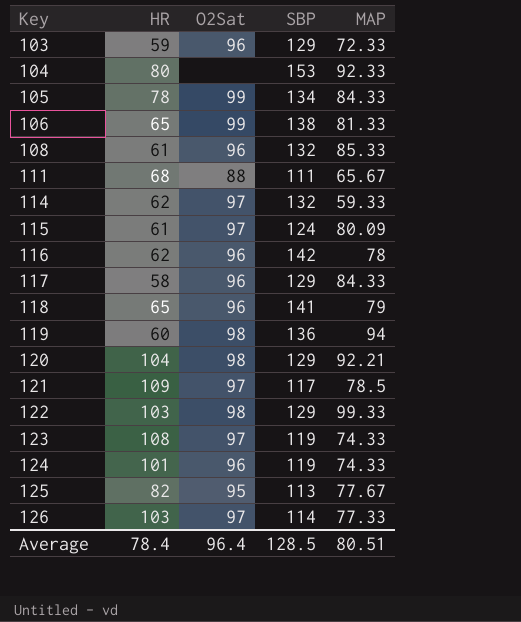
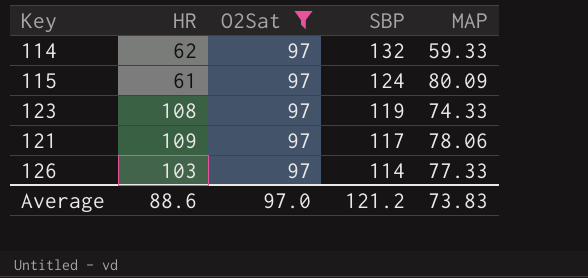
filter: none -> O2Sat = 97
row order: Key ascending -> SBP descending
121 | MAP: 78.5 -> 78.06
Average | HR: 78.4 -> 88.6
Average | O2Sat: 96.4 -> 97.0
Average | SBP: 128.5 -> 121.2
Average | MAP: 80.51 -> 73.83

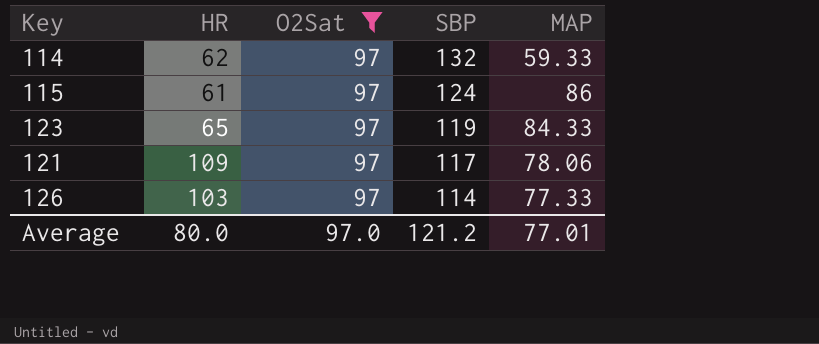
115 | MAP: 80.09 -> 86
123 | HR: 108 -> 65
123 | MAP: 74.33 -> 84.33
Average | HR: 88.6 -> 80.0
Average | MAP: 73.83 -> 77.01

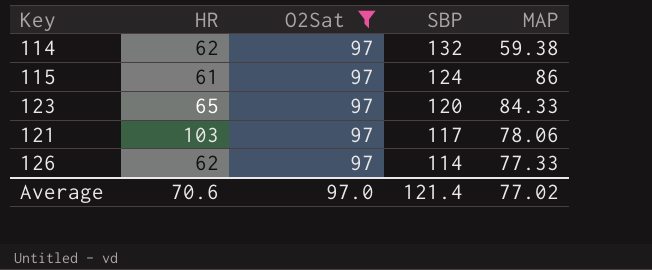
114 | MAP: 59.33 -> 59.38
123 | SBP: 119 -> 120
121 | HR: 109 -> 103
126 | HR: 103 -> 62
Average | HR: 80.0 -> 70.6
Average | SBP: 121.2 -> 121.4
Average | MAP: 77.01 -> 77.02

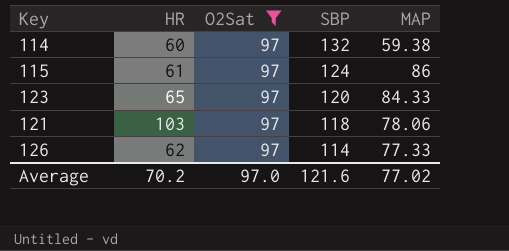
114 | HR: 62 -> 60
121 | SBP: 117 -> 118
Average | HR: 70.6 -> 70.2
Average | SBP: 121.4 -> 121.6

